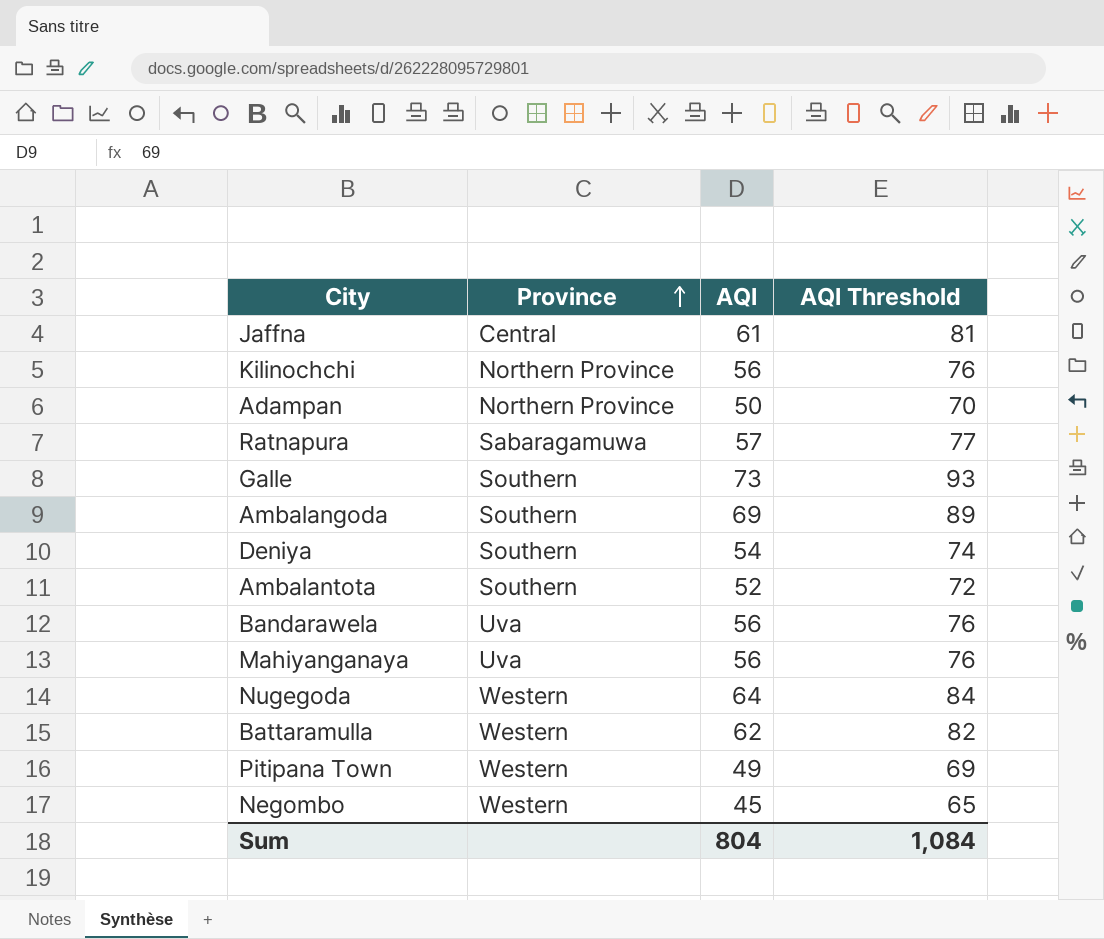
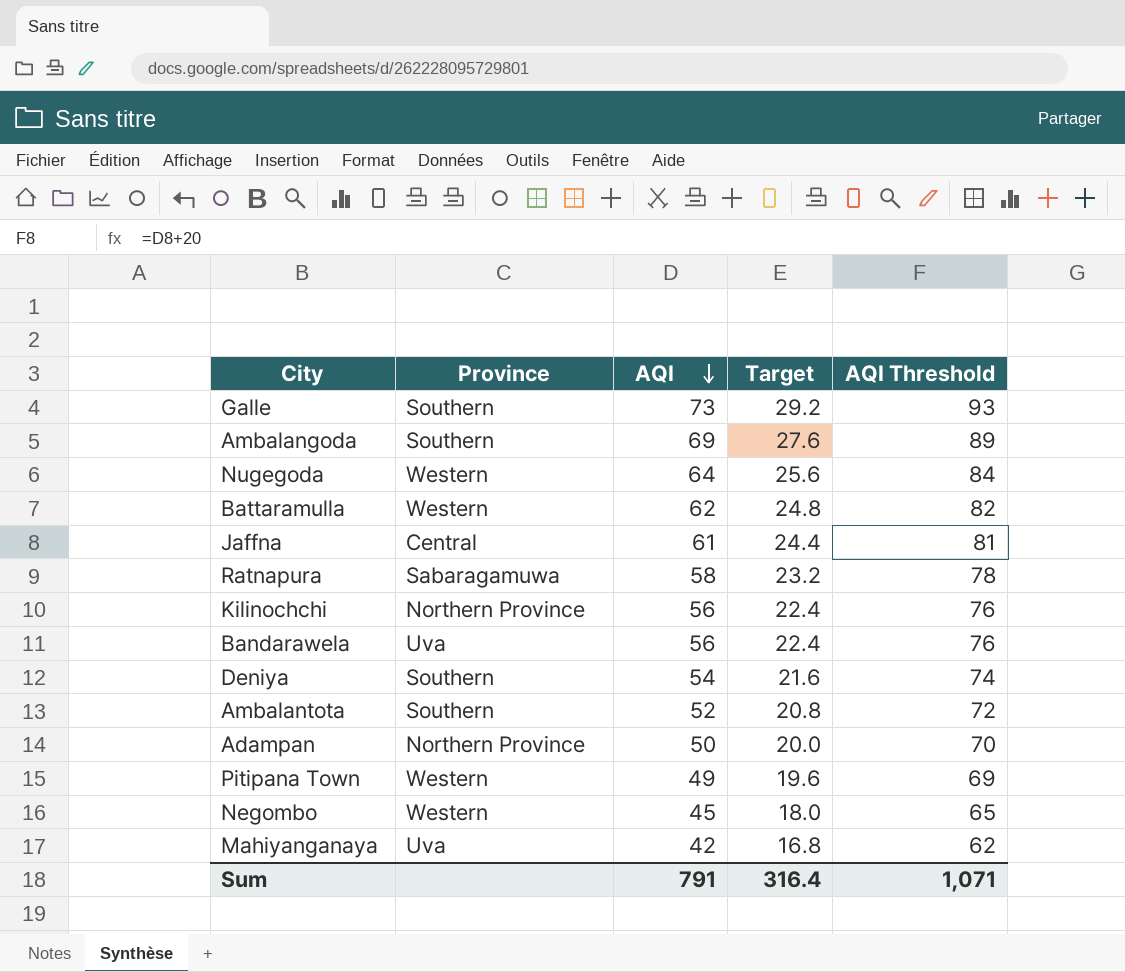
row order: Province ascending -> AQI descending
column Target | formula: none -> [AQI] * 0.4
Ratnapura | AQI: 57 -> 58
Ratnapura | AQI Threshold: 77 -> 78
Mahiyanganaya | AQI: 56 -> 42
Mahiyanganaya | AQI Threshold: 76 -> 62
Sum | AQI: 804 -> 791
Sum | AQI Threshold: 1,084 -> 1,071

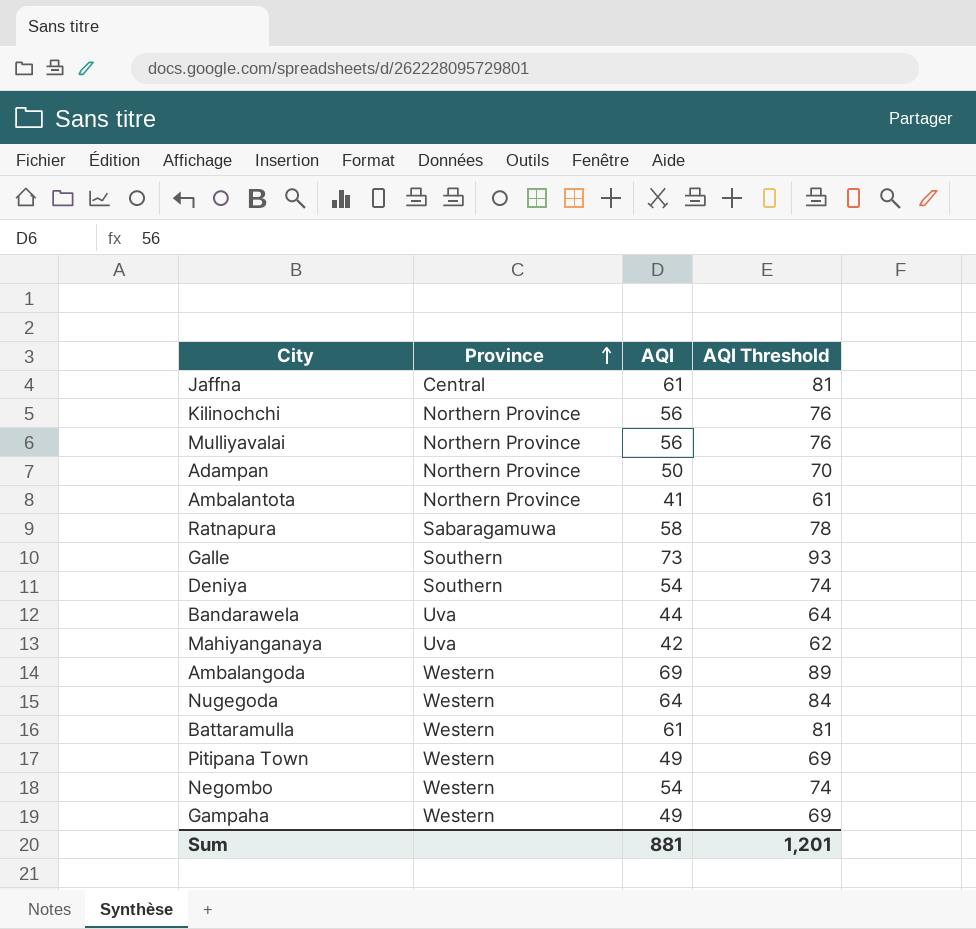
row order: AQI descending -> Province ascending
column Target | formula: [AQI] * 0.4 -> none
row Mulliyavalai: none -> Northern Province | 56 | 76
Ambalantota | Province: Southern -> Northern Province
Ambalantota | AQI: 52 -> 41
Ambalantota | AQI Threshold: 72 -> 61
Bandarawela | AQI: 56 -> 44
Bandarawela | AQI Threshold: 76 -> 64
Ambalangoda | Province: Southern -> Western
Battaramulla | AQI: 62 -> 61
Battaramulla | AQI Threshold: 82 -> 81
Negombo | AQI: 45 -> 54
Negombo | AQI Threshold: 65 -> 74
row Gampaha: none -> Western | 49 | 69
Sum | AQI: 791 -> 881
Sum | AQI Threshold: 1,071 -> 1,201

